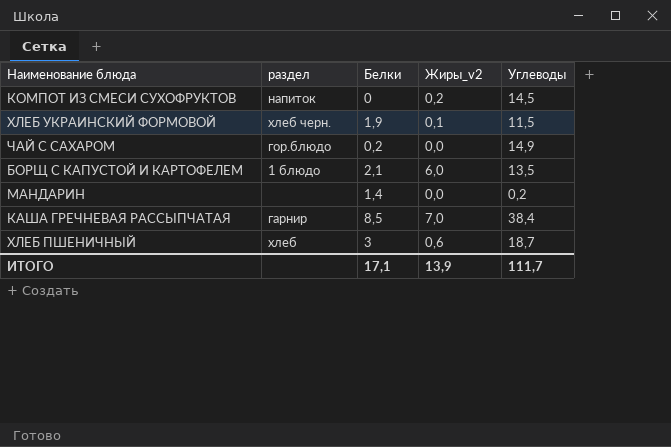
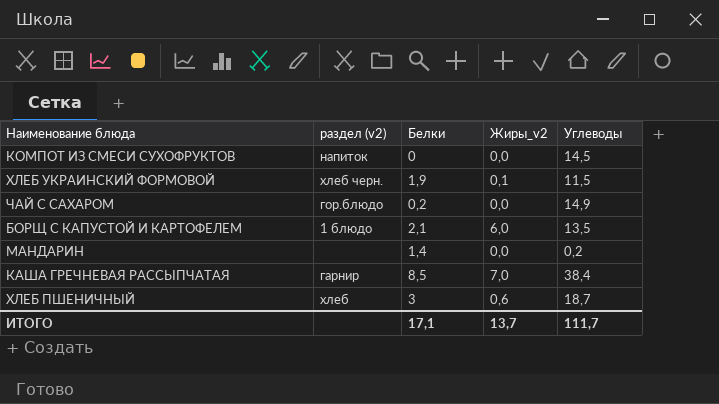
column name: раздел -> раздел (v2)
КОМПОТ ИЗ СМЕСИ СУХОФРУКТОВ | Жиры_v2: 0,2 -> 0,0
ИТОГО | Жиры_v2: 13,9 -> 13,7

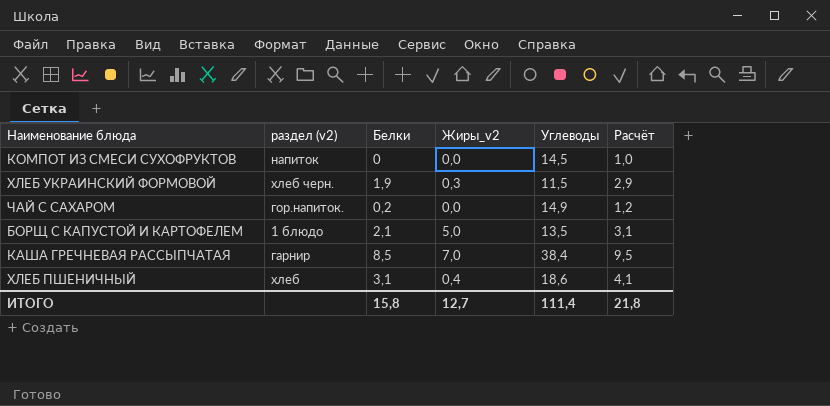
column Расчёт | formula: none -> [Белки] + 1
row МАНДАРИН: none | 1,4 | 0,0 | 0,2 -> none
ХЛЕБ УКРАИНСКИЙ ФОРМОВОЙ | Жиры_v2: 0,1 -> 0,3
ЧАЙ С САХАРОМ | раздел (v2): гор.блюдо -> гор.напиток.
БОРЩ С КАПУСТОЙ И КАРТОФЕЛЕМ | Жиры_v2: 6,0 -> 5,0
ХЛЕБ ПШЕНИЧНЫЙ | Белки: 3 -> 3,1
ХЛЕБ ПШЕНИЧНЫЙ | Жиры_v2: 0,6 -> 0,4
ХЛЕБ ПШЕНИЧНЫЙ | Углеводы: 18,7 -> 18,6
ИТОГО | Белки: 17,1 -> 15,8
ИТОГО | Жиры_v2: 13,7 -> 12,7
ИТОГО | Углеводы: 111,7 -> 111,4

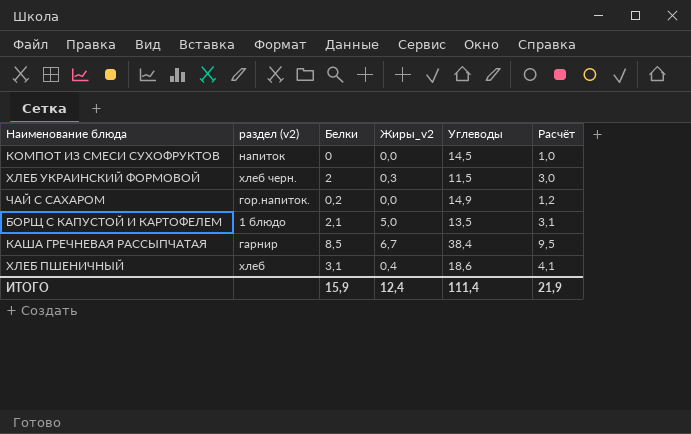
ХЛЕБ УКРАИНСКИЙ ФОРМОВОЙ | Белки: 1,9 -> 2
ХЛЕБ УКРАИНСКИЙ ФОРМОВОЙ | Расчёт: 2,9 -> 3,0
КАША ГРЕЧНЕВАЯ РАССЫПЧАТАЯ | Жиры_v2: 7,0 -> 6,7
ИТОГО | Белки: 15,8 -> 15,9
ИТОГО | Жиры_v2: 12,7 -> 12,4
ИТОГО | Расчёт: 21,8 -> 21,9

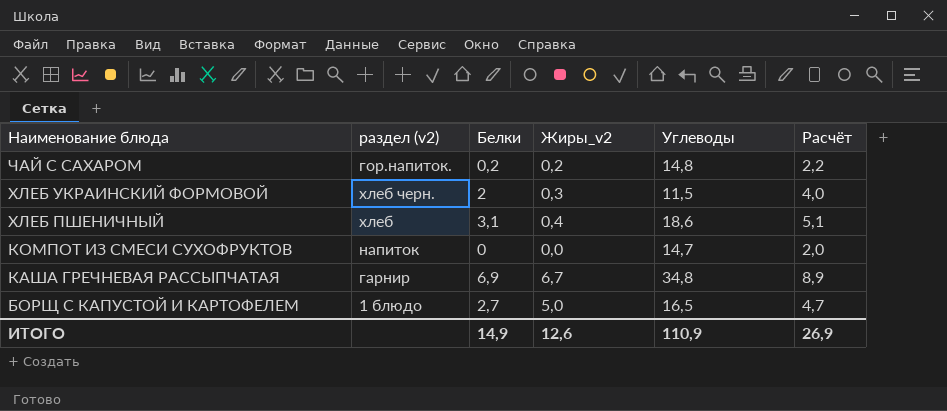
row order: none -> Наименование блюда descending
column Расчёт | formula: [Белки] + 1 -> [Белки] + 2
ЧАЙ С САХАРОМ | Жиры_v2: 0,0 -> 0,2
ЧАЙ С САХАРОМ | Углеводы: 14,9 -> 14,8
КОМПОТ ИЗ СМЕСИ СУХОФРУКТОВ | Углеводы: 14,5 -> 14,7
КАША ГРЕЧНЕВАЯ РАССЫПЧАТАЯ | Белки: 8,5 -> 6,9
КАША ГРЕЧНЕВАЯ РАССЫПЧАТАЯ | Углеводы: 38,4 -> 34,8
БОРЩ С КАПУСТОЙ И КАРТОФЕЛЕМ | Белки: 2,1 -> 2,7
БОРЩ С КАПУСТОЙ И КАРТОФЕЛЕМ | Углеводы: 13,5 -> 16,5
ИТОГО | Белки: 15,9 -> 14,9
ИТОГО | Жиры_v2: 12,4 -> 12,6
ИТОГО | Углеводы: 111,4 -> 110,9
ИТОГО | Расчёт: 21,9 -> 26,9

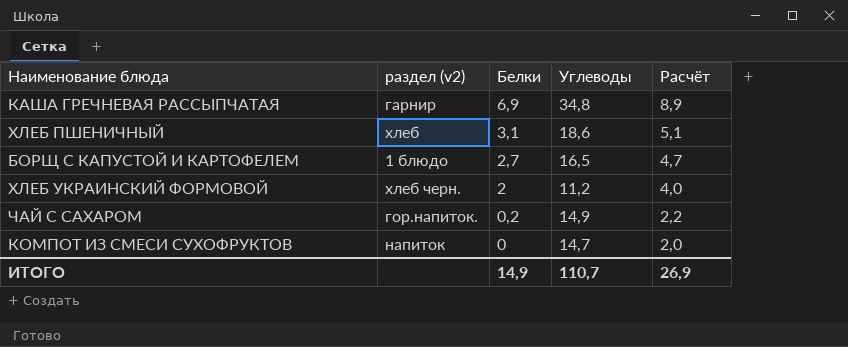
row order: Наименование блюда descending -> Белки descending
column Жиры_v2 | position: 4 -> none
ХЛЕБ УКРАИНСКИЙ ФОРМОВОЙ | Углеводы: 11,5 -> 11,2
ЧАЙ С САХАРОМ | Углеводы: 14,8 -> 14,9
ИТОГО | Углеводы: 110,9 -> 110,7

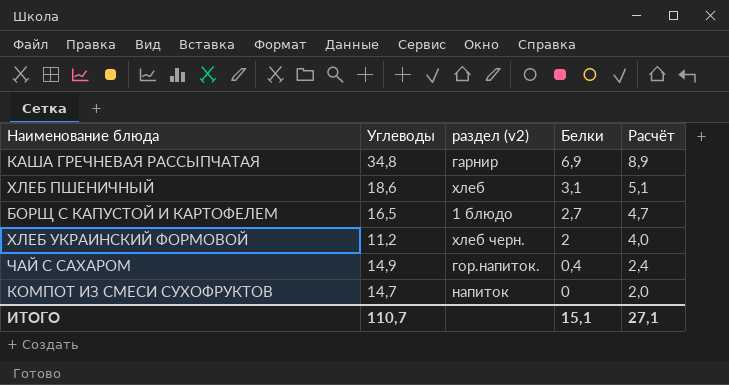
column Углеводы | position: 4 -> 2
ЧАЙ С САХАРОМ | Белки: 0,2 -> 0,4
ЧАЙ С САХАРОМ | Расчёт: 2,2 -> 2,4
ИТОГО | Белки: 14,9 -> 15,1
ИТОГО | Расчёт: 26,9 -> 27,1

